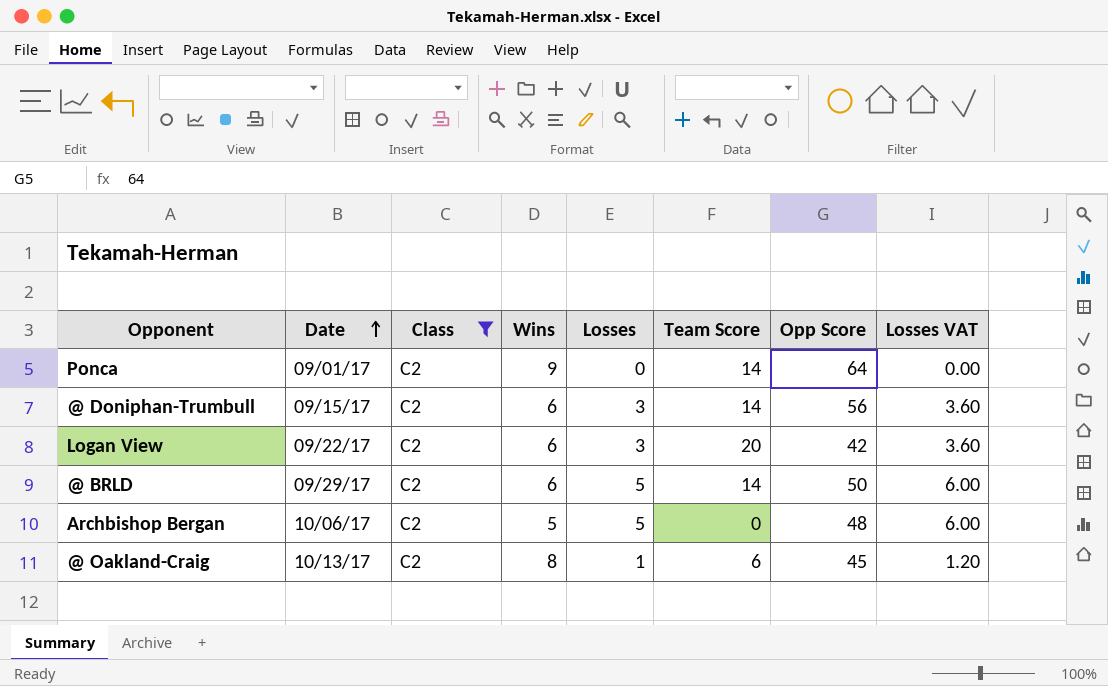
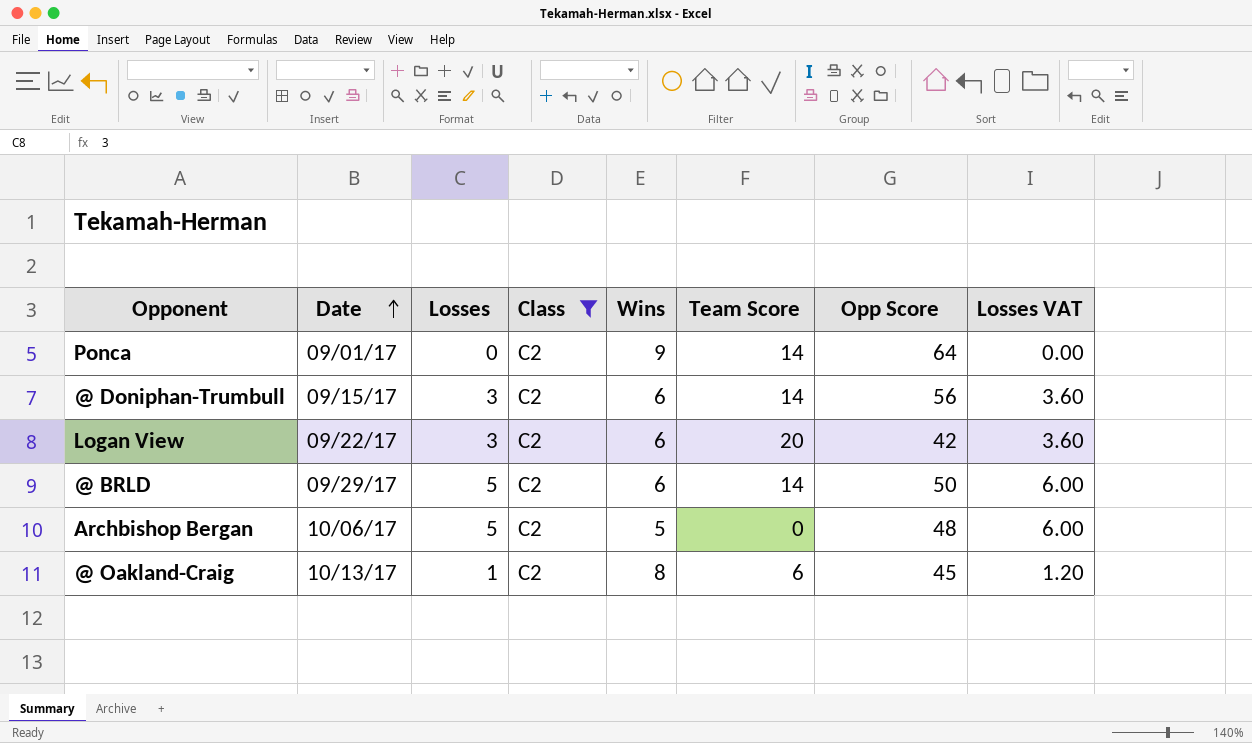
column Losses | position: 5 -> 3

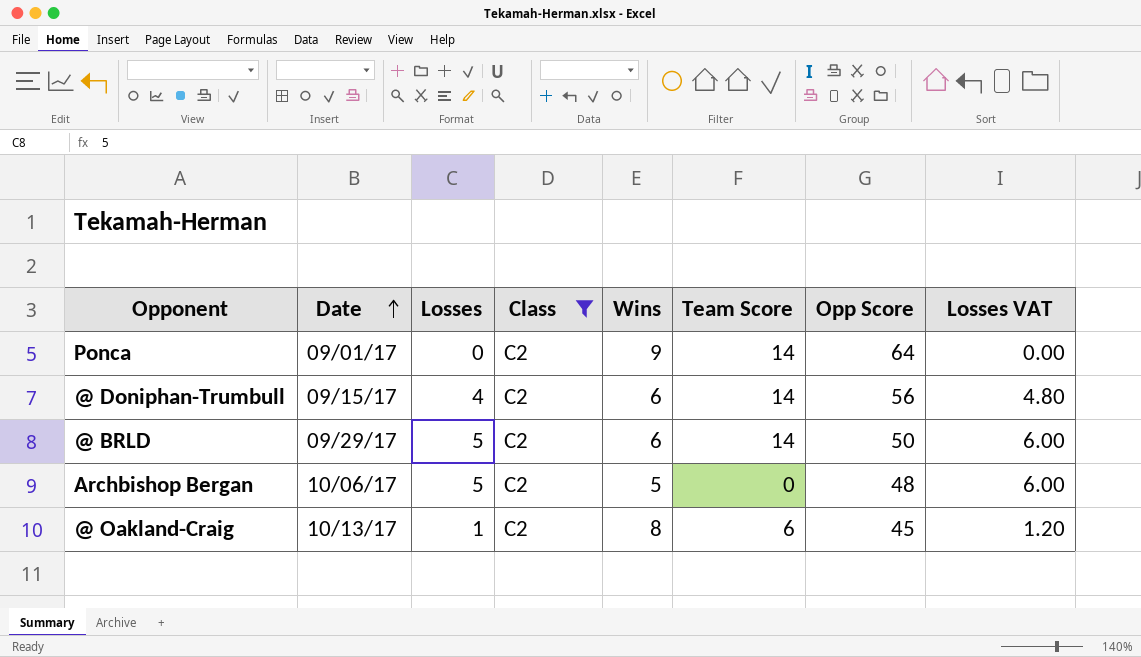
row Logan View: 09/22/17 | 3 | C2 | 6 | 20 | 42 | 3.60 -> none
@ Doniphan-Trumbull | Losses: 3 -> 4
@ Doniphan-Trumbull | Losses VAT: 3.60 -> 4.80

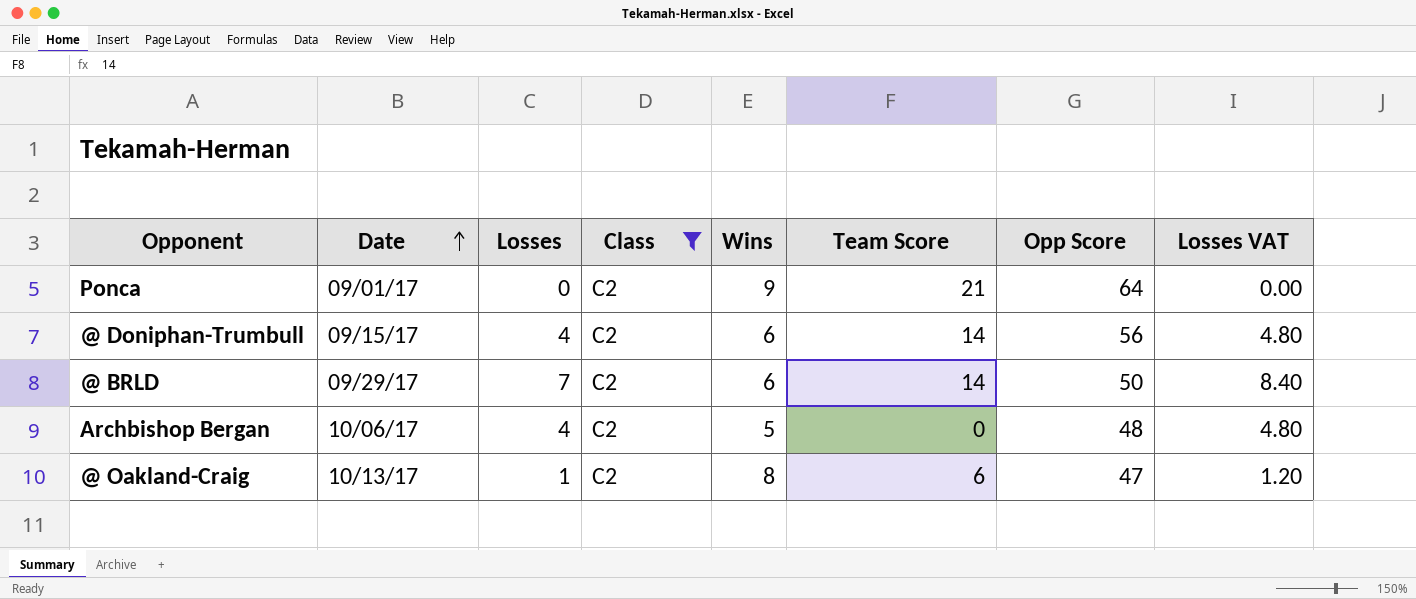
Ponca | Team Score: 14 -> 21
@ BRLD | Losses: 5 -> 7
@ BRLD | Losses VAT: 6.00 -> 8.40
Archbishop Bergan | Losses: 5 -> 4
Archbishop Bergan | Losses VAT: 6.00 -> 4.80
@ Oakland-Craig | Opp Score: 45 -> 47

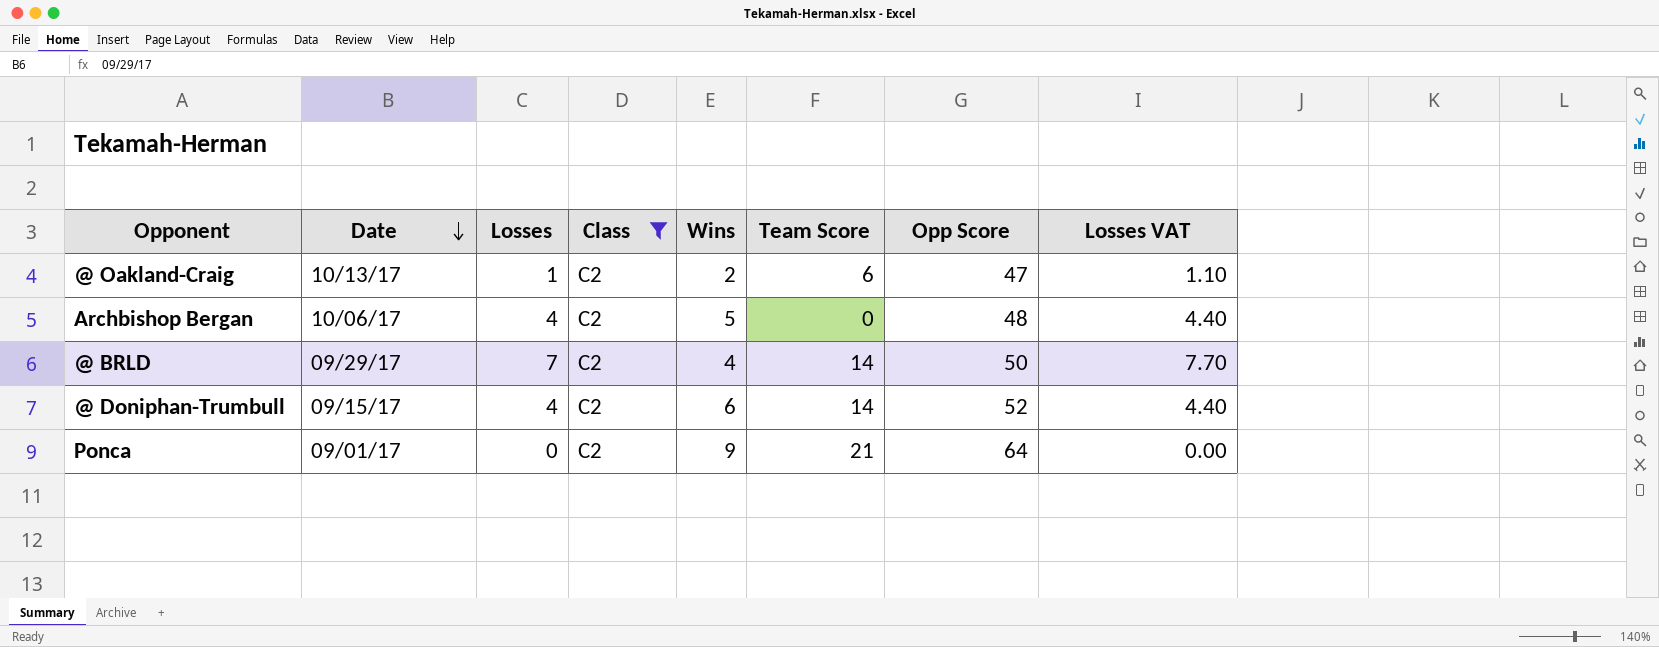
row order: Date ascending -> Date descending
column Losses VAT | formula: [Losses] * 1.2 -> [Losses] * 1.1
@ Oakland-Craig | Wins: 8 -> 2
@ BRLD | Wins: 6 -> 4
@ Doniphan-Trumbull | Opp Score: 56 -> 52

